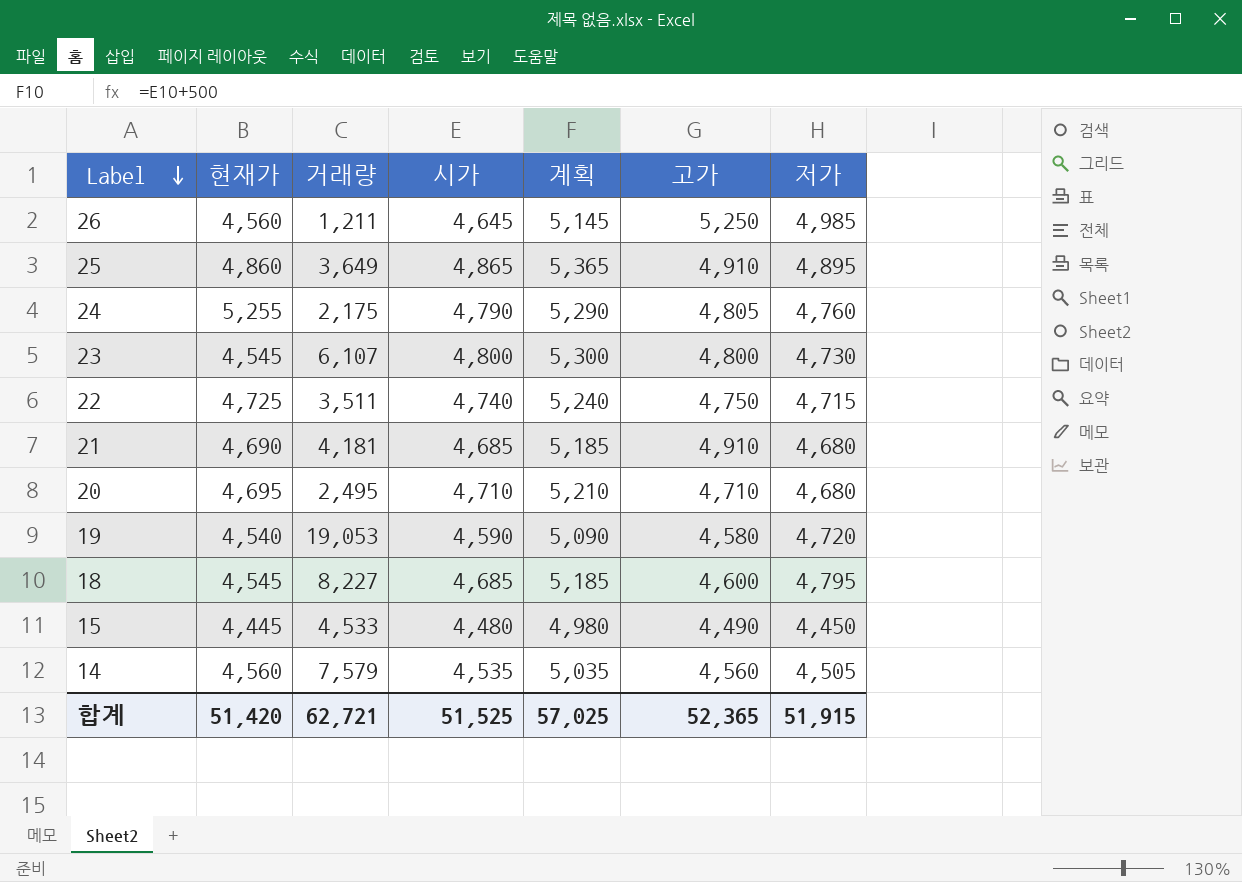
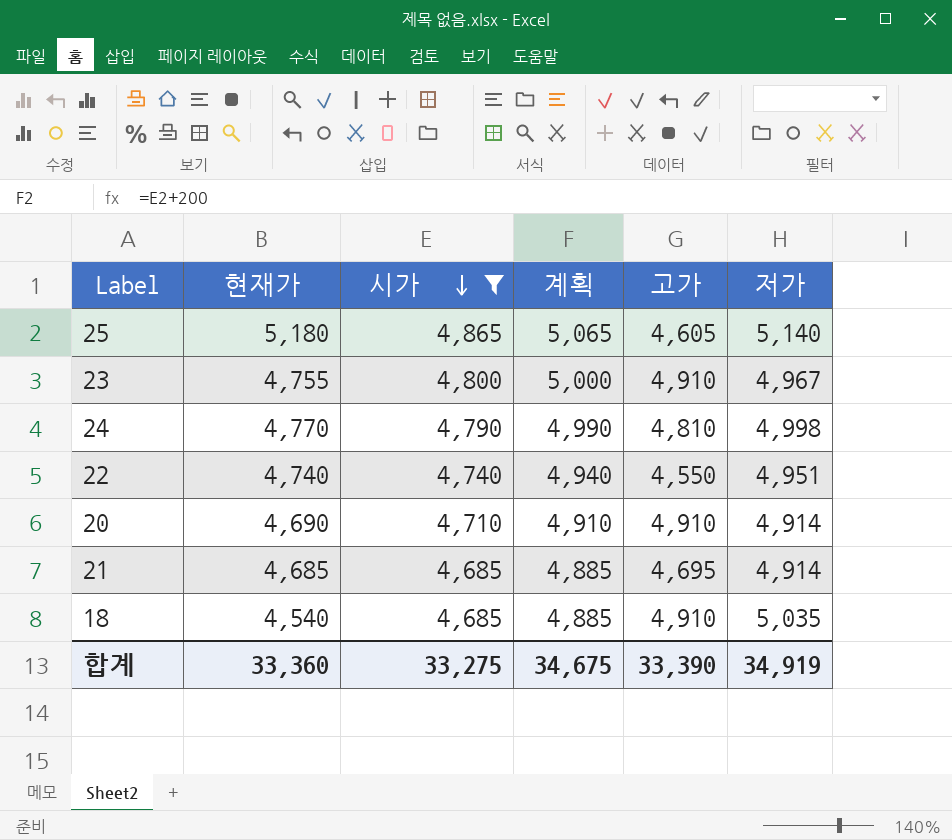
filter: none -> 시가 >= 4,685
row order: Label descending -> 시가 descending
column 거래량 | position: 3 -> none
column 계획 | formula: [시가] + 500 -> [시가] + 200
25 | 현재가: 4,860 -> 5,180
25 | 고가: 4,910 -> 4,605
25 | 저가: 4,895 -> 5,140
23 | 현재가: 4,545 -> 4,755
23 | 고가: 4,800 -> 4,910
23 | 저가: 4,730 -> 4,967
24 | 현재가: 5,255 -> 4,770
24 | 고가: 4,805 -> 4,810
24 | 저가: 4,760 -> 4,998
22 | 현재가: 4,725 -> 4,740
22 | 고가: 4,750 -> 4,550
22 | 저가: 4,715 -> 4,951
20 | 현재가: 4,695 -> 4,690
20 | 고가: 4,710 -> 4,910
20 | 저가: 4,680 -> 4,914
21 | 현재가: 4,690 -> 4,685
21 | 고가: 4,910 -> 4,695
21 | 저가: 4,680 -> 4,914
18 | 현재가: 4,545 -> 4,540
18 | 고가: 4,600 -> 4,910
18 | 저가: 4,795 -> 5,035
합계 | 현재가: 51,420 -> 33,360
합계 | 시가: 51,525 -> 33,275
합계 | 계획: 57,025 -> 34,675
합계 | 고가: 52,365 -> 33,390
합계 | 저가: 51,915 -> 34,919

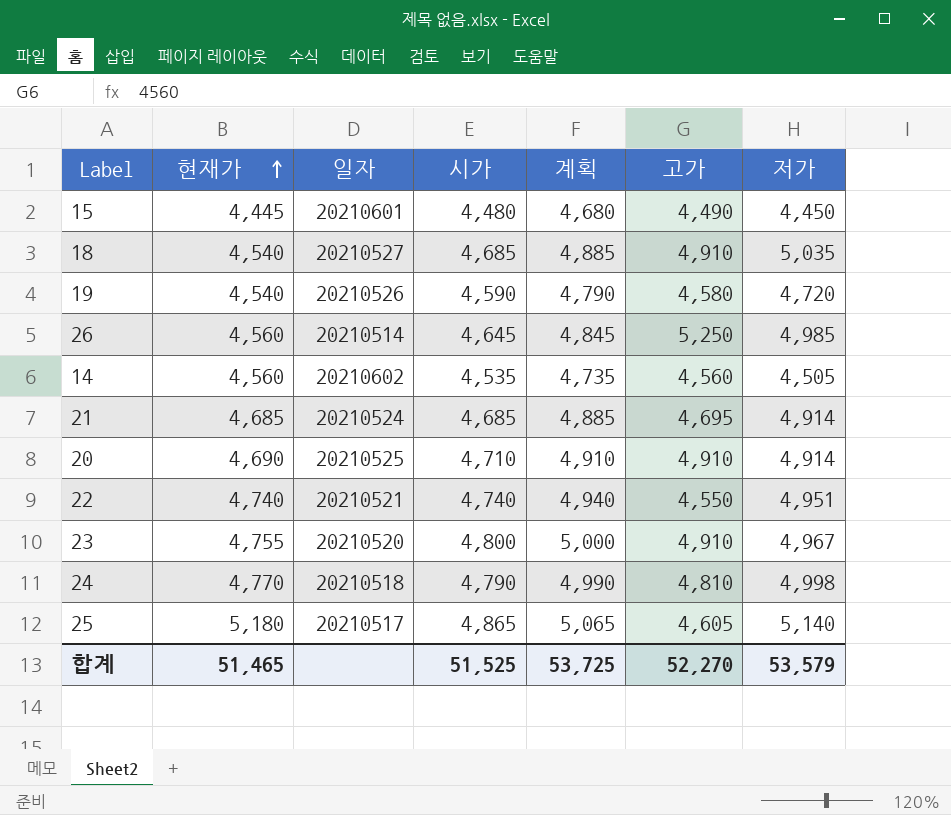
filter: 시가 >= 4,685 -> none
row order: 시가 descending -> 현재가 ascending
column 일자 | position: none -> 3
합계 | 현재가: 33,360 -> 51,465
합계 | 시가: 33,275 -> 51,525
합계 | 계획: 34,675 -> 53,725
합계 | 고가: 33,390 -> 52,270
합계 | 저가: 34,919 -> 53,579

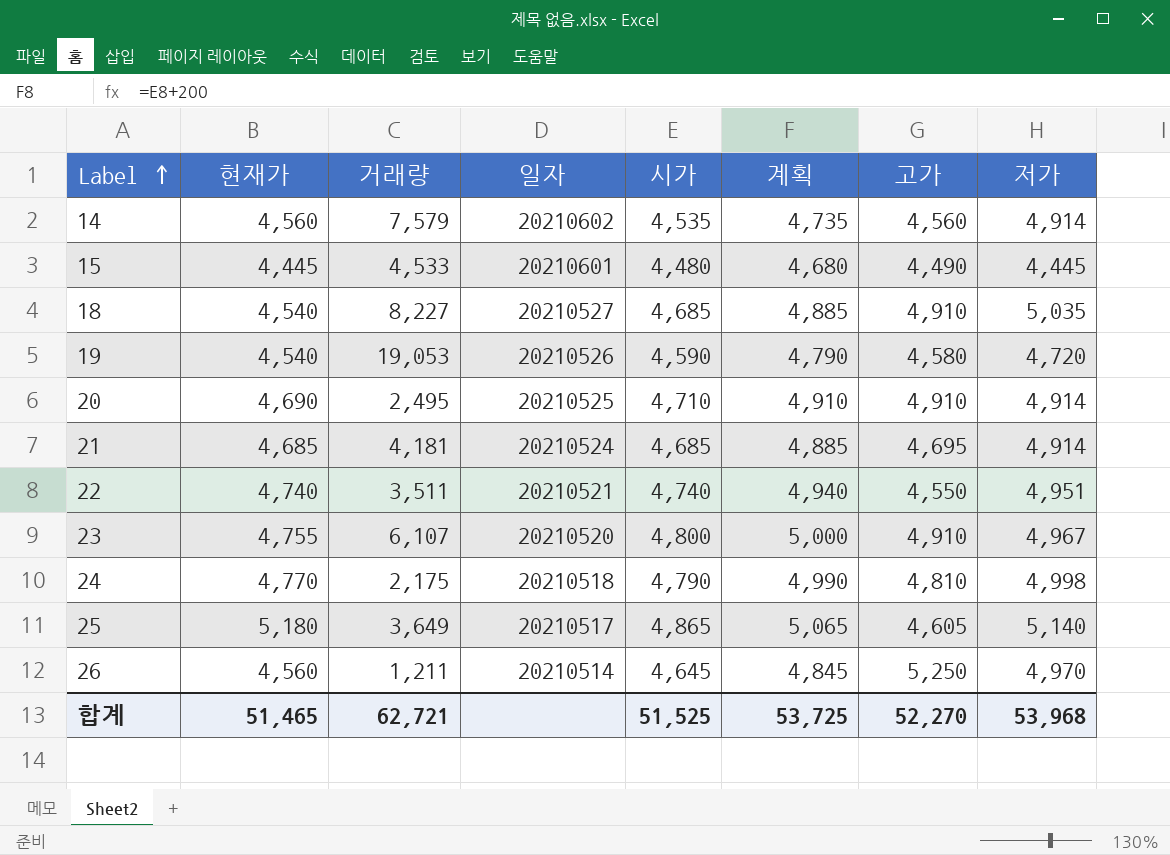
row order: 현재가 ascending -> Label ascending
column 거래량 | position: none -> 3
14 | 저가: 4,505 -> 4,914
15 | 저가: 4,450 -> 4,445
26 | 저가: 4,985 -> 4,970
합계 | 저가: 53,579 -> 53,968

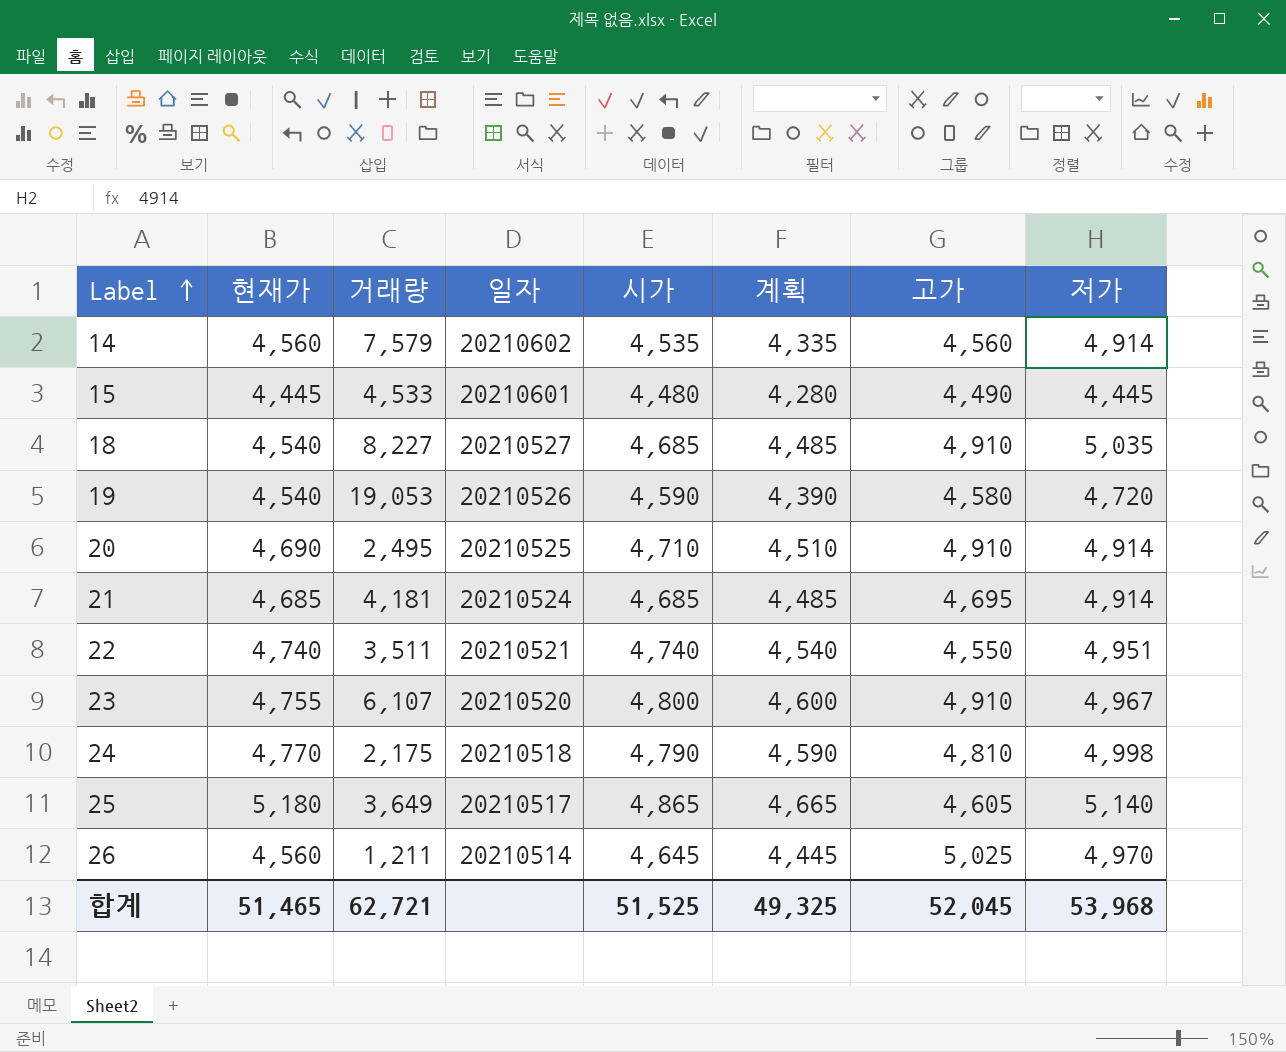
column 계획 | formula: [시가] + 200 -> [시가] - 200
26 | 고가: 5,250 -> 5,025
합계 | 계획: 53,725 -> 49,325
합계 | 고가: 52,270 -> 52,045

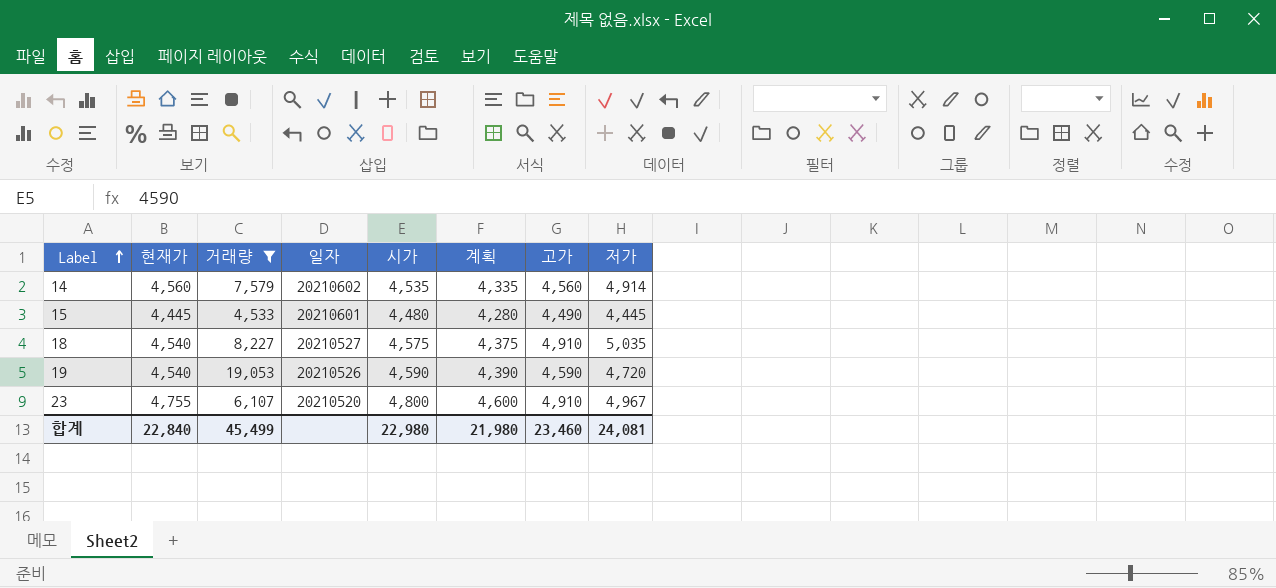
filter: none -> 거래량 >= 4,533
18 | 시가: 4,685 -> 4,575
18 | 계획: 4,485 -> 4,375
19 | 고가: 4,580 -> 4,590
합계 | 현재가: 51,465 -> 22,840
합계 | 거래량: 62,721 -> 45,499
합계 | 시가: 51,525 -> 22,980
합계 | 계획: 49,325 -> 21,980
합계 | 고가: 52,045 -> 23,460
합계 | 저가: 53,968 -> 24,081

